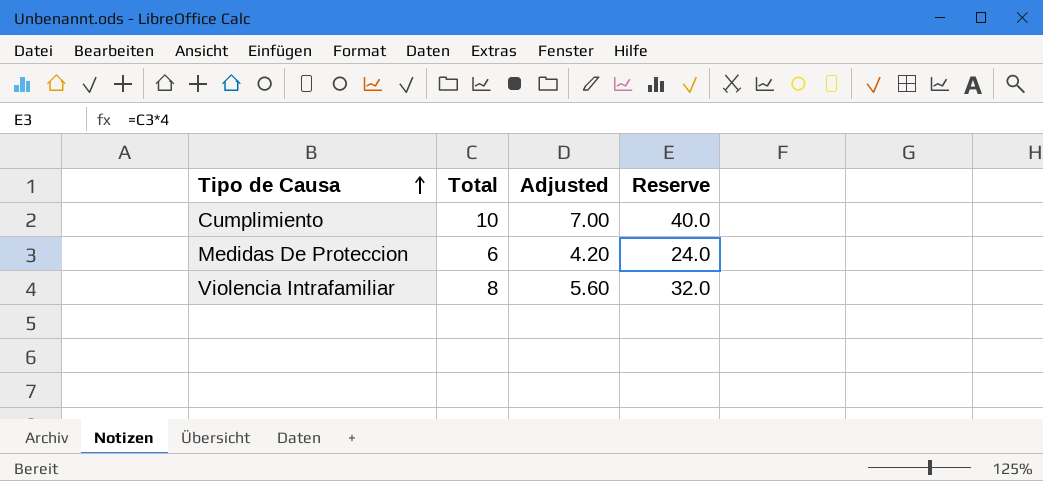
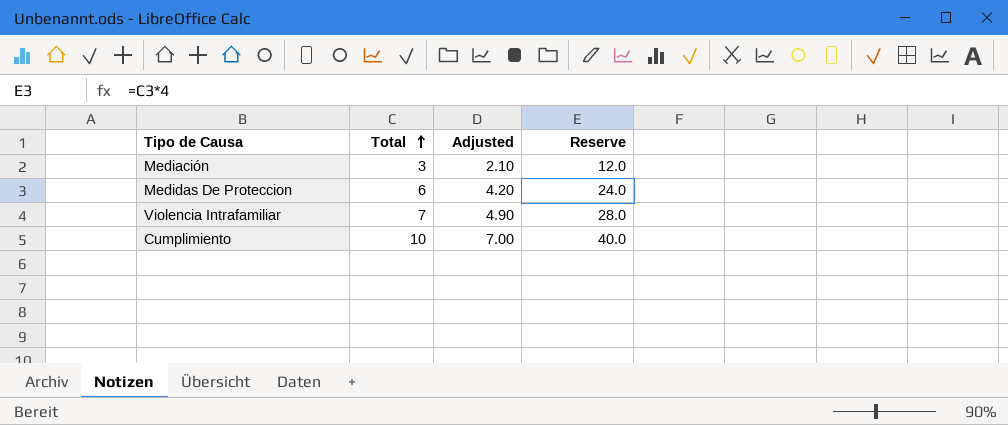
row order: Tipo de Causa ascending -> Total ascending
row Mediación: none -> 3 | 2.10 | 12.0
Violencia Intrafamiliar | Total: 8 -> 7
Violencia Intrafamiliar | Adjusted: 5.60 -> 4.90
Violencia Intrafamiliar | Reserve: 32.0 -> 28.0

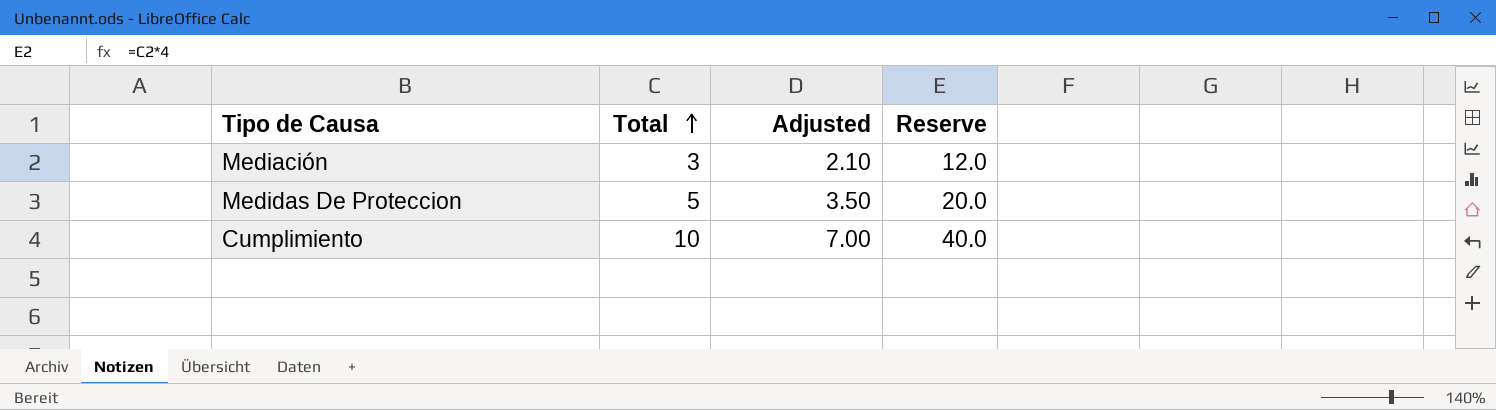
row Violencia Intrafamiliar: 7 | 4.90 | 28.0 -> none
Medidas De Proteccion | Total: 6 -> 5
Medidas De Proteccion | Adjusted: 4.20 -> 3.50
Medidas De Proteccion | Reserve: 24.0 -> 20.0

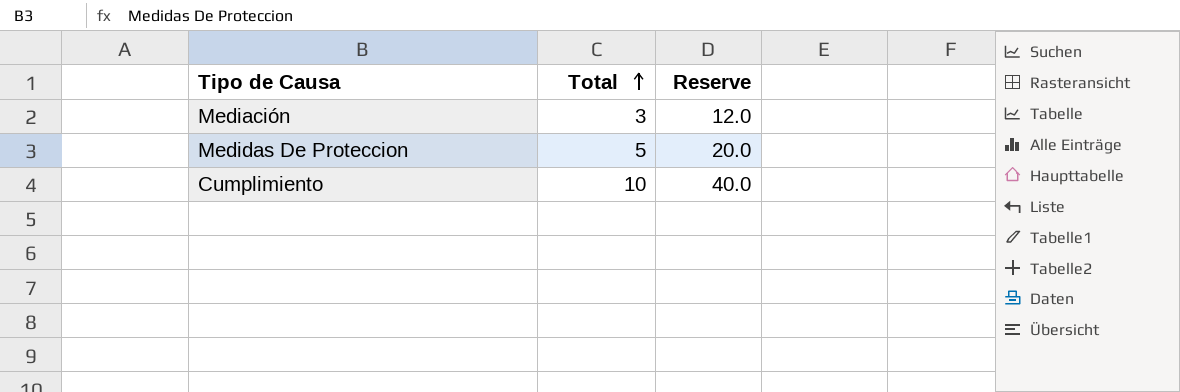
column Adjusted | formula: [Total] * 0.7 -> none

